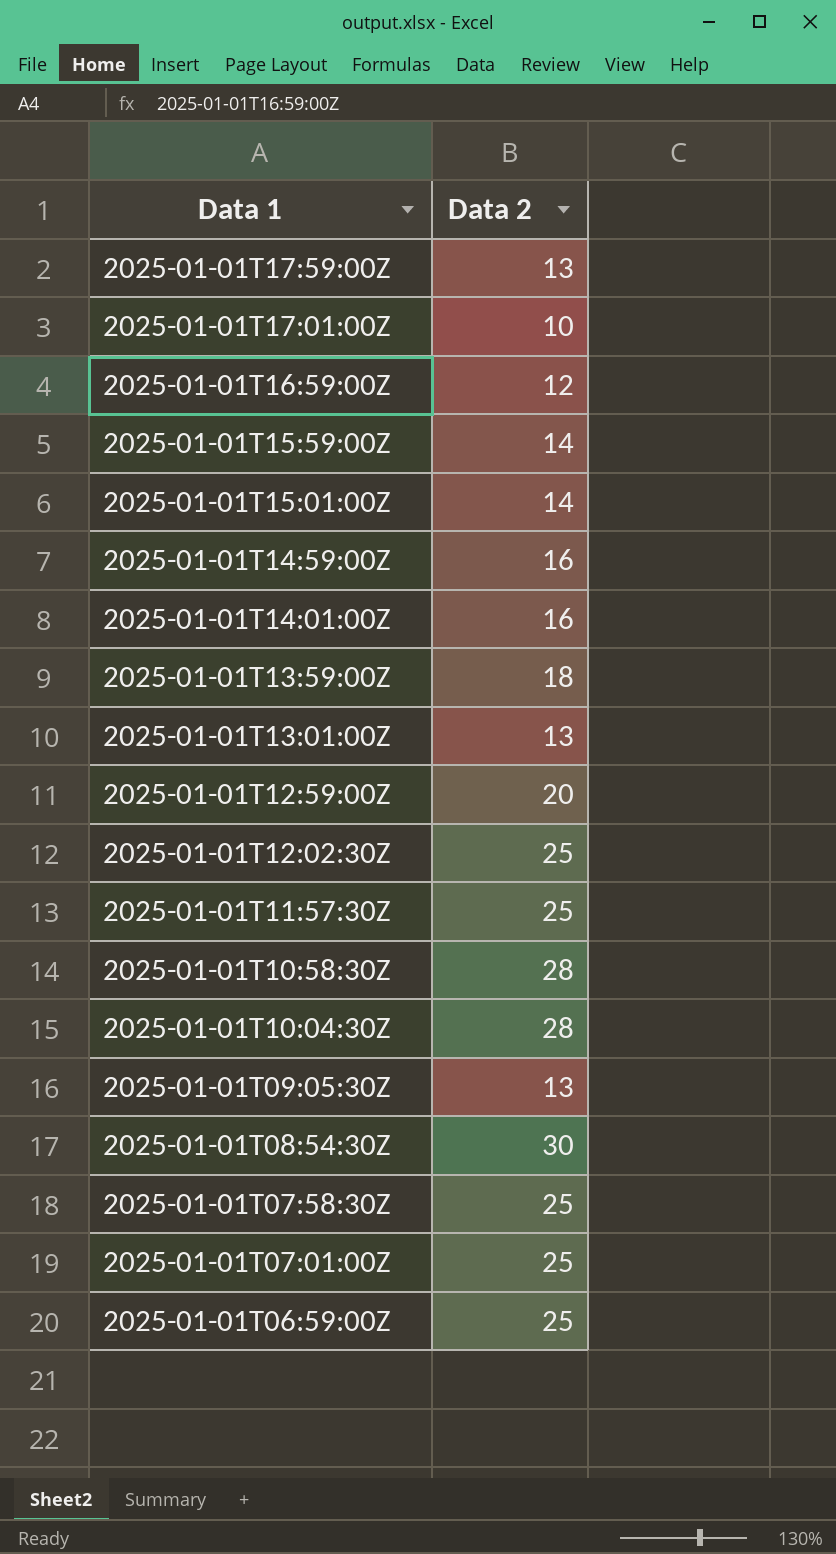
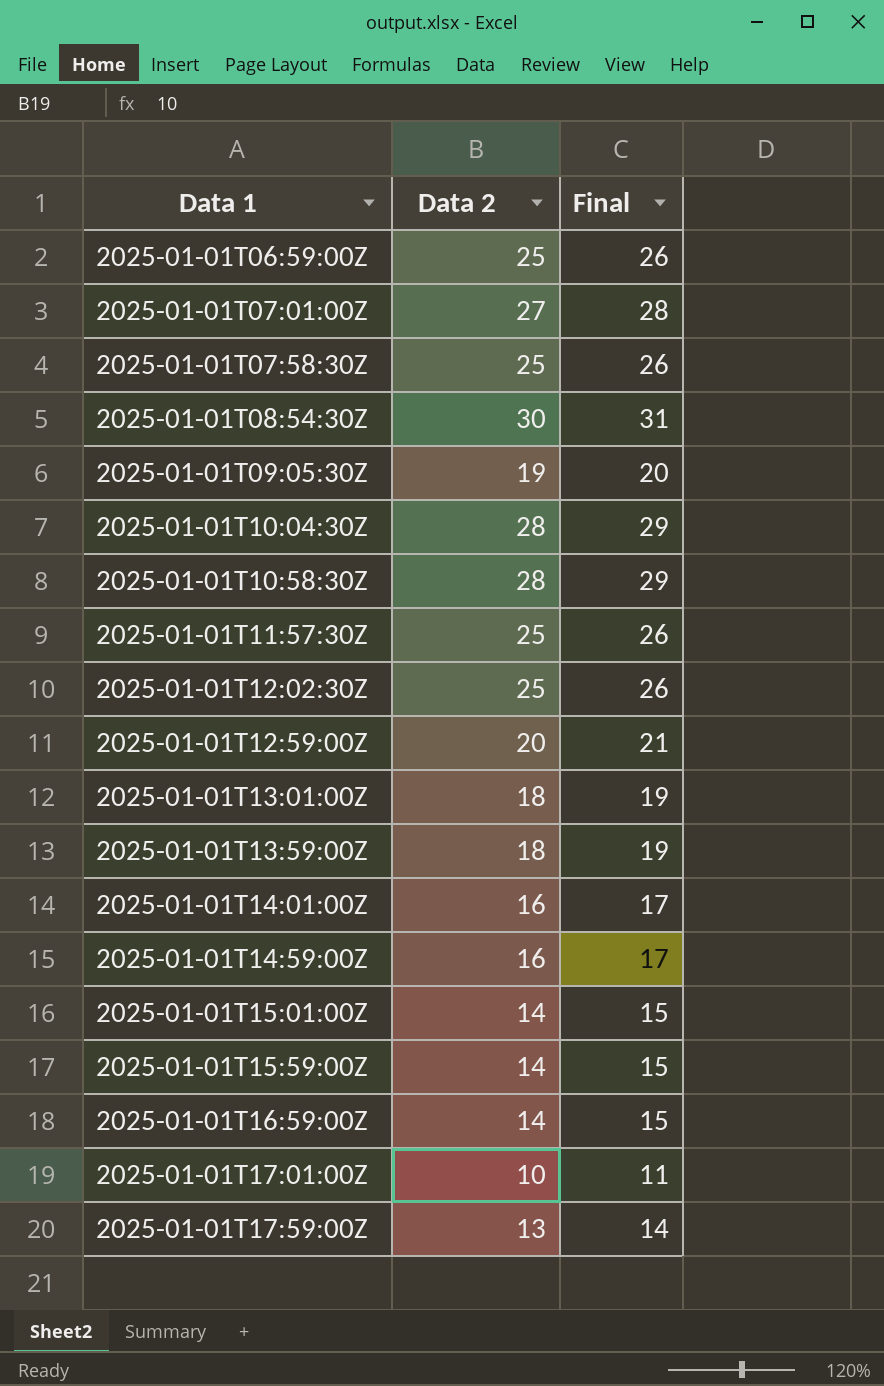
row order: Data 1 descending -> Data 1 ascending
column Final | formula: none -> [Data 2] + 1
2025-01-01T07:01:00Z | Data 2: 25 -> 27
2025-01-01T09:05:30Z | Data 2: 13 -> 19
2025-01-01T13:01:00Z | Data 2: 13 -> 18
2025-01-01T16:59:00Z | Data 2: 12 -> 14

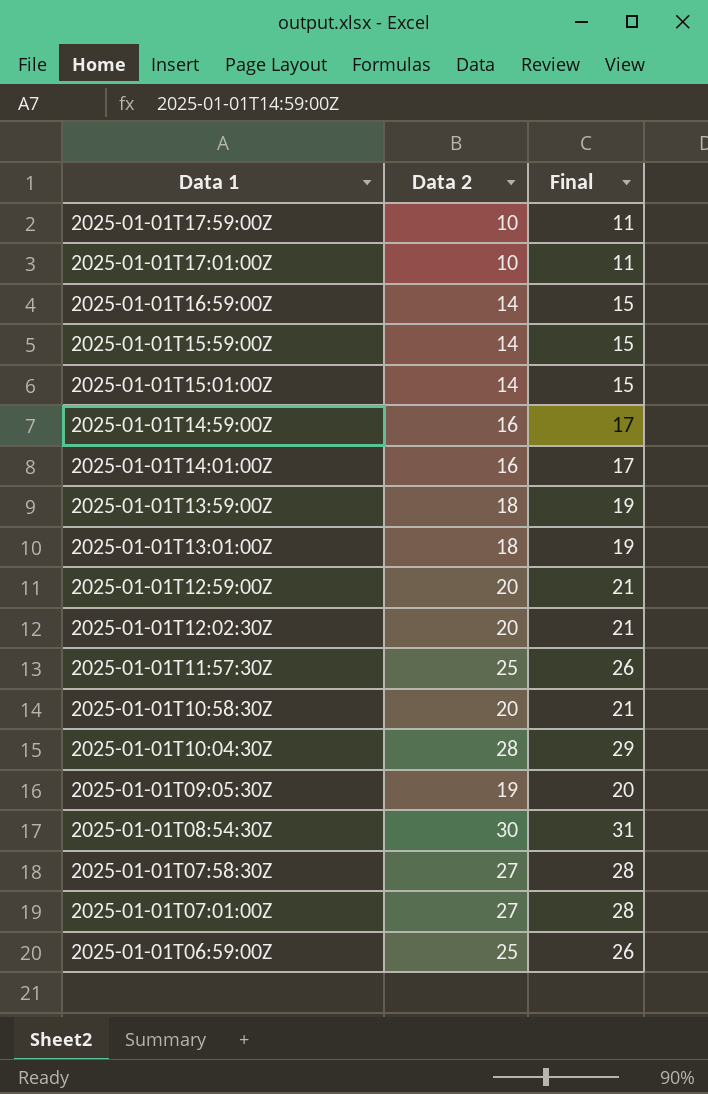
row order: Data 1 ascending -> Data 1 descending
2025-01-01T17:59:00Z | Data 2: 13 -> 10
2025-01-01T17:59:00Z | Final: 14 -> 11
2025-01-01T12:02:30Z | Data 2: 25 -> 20
2025-01-01T12:02:30Z | Final: 26 -> 21
2025-01-01T10:58:30Z | Data 2: 28 -> 20
2025-01-01T10:58:30Z | Final: 29 -> 21
2025-01-01T07:58:30Z | Data 2: 25 -> 27
2025-01-01T07:58:30Z | Final: 26 -> 28

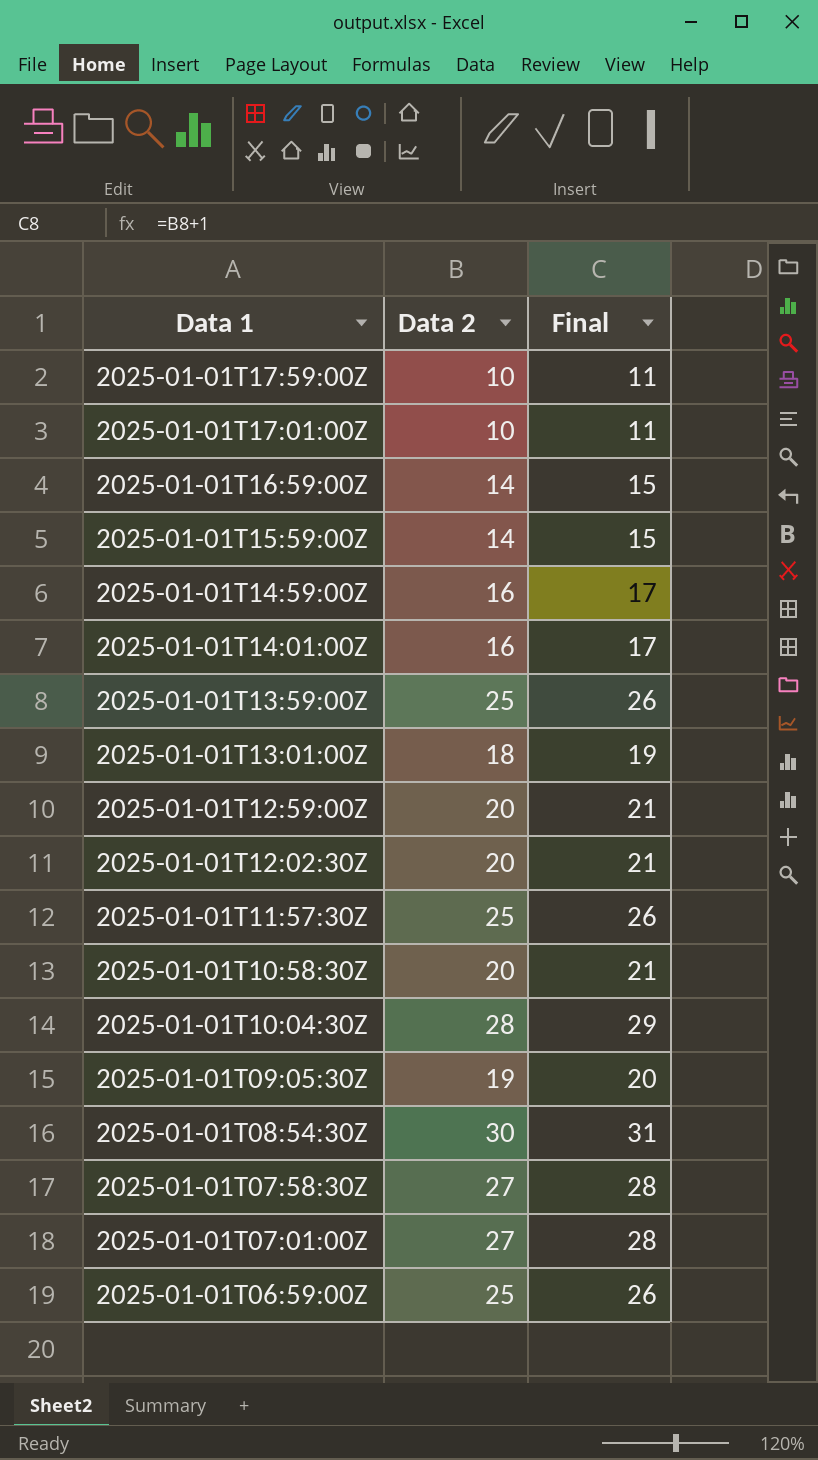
row 2025-01-01T15:01:00Z: 14 | 15 -> none
2025-01-01T13:59:00Z | Data 2: 18 -> 25
2025-01-01T13:59:00Z | Final: 19 -> 26

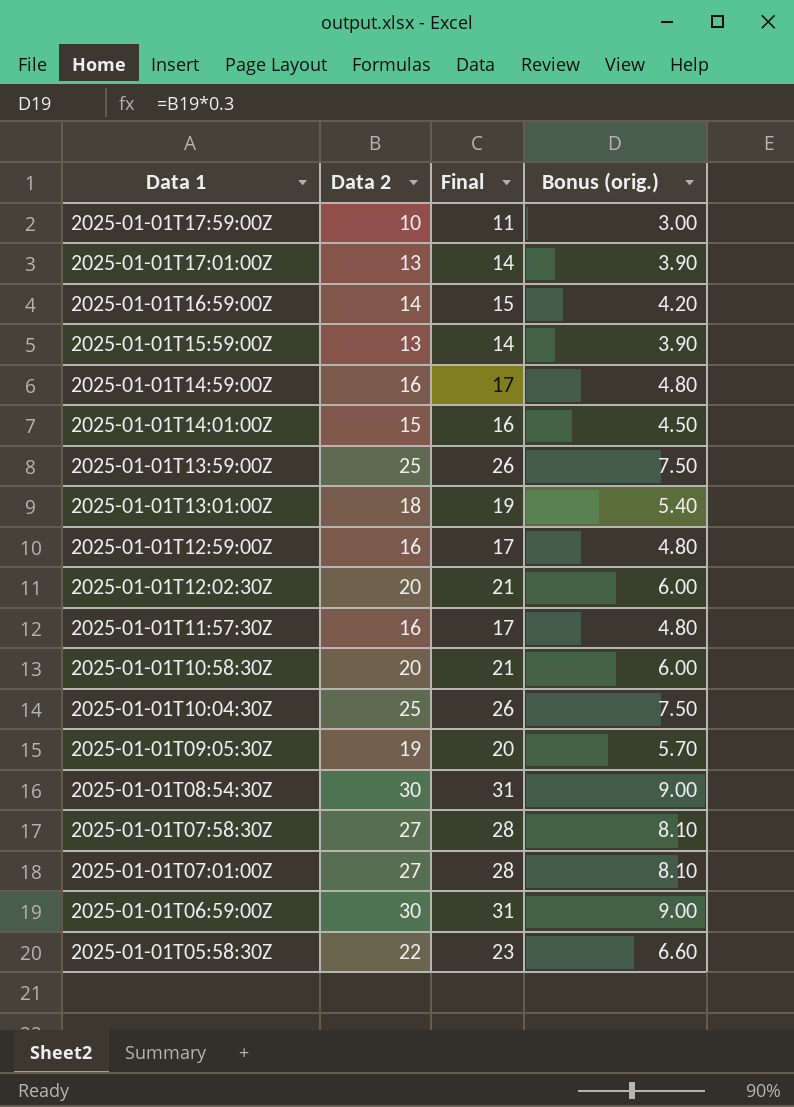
column Bonus (orig.) | formula: none -> [Data 2] * 0.3
2025-01-01T17:01:00Z | Data 2: 10 -> 13
2025-01-01T17:01:00Z | Final: 11 -> 14
2025-01-01T15:59:00Z | Data 2: 14 -> 13
2025-01-01T15:59:00Z | Final: 15 -> 14
2025-01-01T14:01:00Z | Data 2: 16 -> 15
2025-01-01T14:01:00Z | Final: 17 -> 16
2025-01-01T12:59:00Z | Data 2: 20 -> 16
2025-01-01T12:59:00Z | Final: 21 -> 17
2025-01-01T11:57:30Z | Data 2: 25 -> 16
2025-01-01T11:57:30Z | Final: 26 -> 17
2025-01-01T10:04:30Z | Data 2: 28 -> 25
2025-01-01T10:04:30Z | Final: 29 -> 26
2025-01-01T06:59:00Z | Data 2: 25 -> 30
2025-01-01T06:59:00Z | Final: 26 -> 31
row 2025-01-01T05:58:30Z: none -> 22 | 23 | 6.60

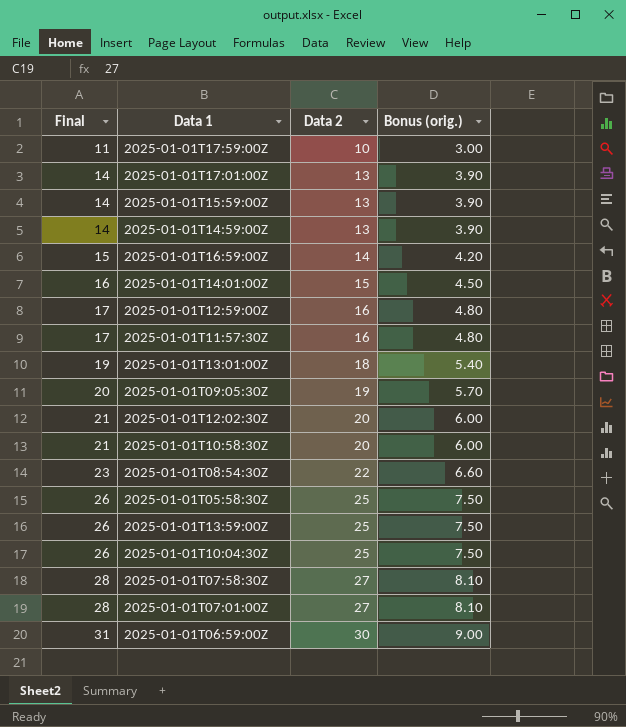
row order: Data 1 descending -> Final ascending
column Final | position: 3 -> 1
2025-01-01T14:59:00Z | Final: 17 -> 14
2025-01-01T14:59:00Z | Data 2: 16 -> 13
2025-01-01T14:59:00Z | Bonus (orig.): 4.80 -> 3.90
2025-01-01T08:54:30Z | Final: 31 -> 23
2025-01-01T08:54:30Z | Data 2: 30 -> 22
2025-01-01T08:54:30Z | Bonus (orig.): 9.00 -> 6.60
2025-01-01T05:58:30Z | Final: 23 -> 26
2025-01-01T05:58:30Z | Data 2: 22 -> 25
2025-01-01T05:58:30Z | Bonus (orig.): 6.60 -> 7.50

